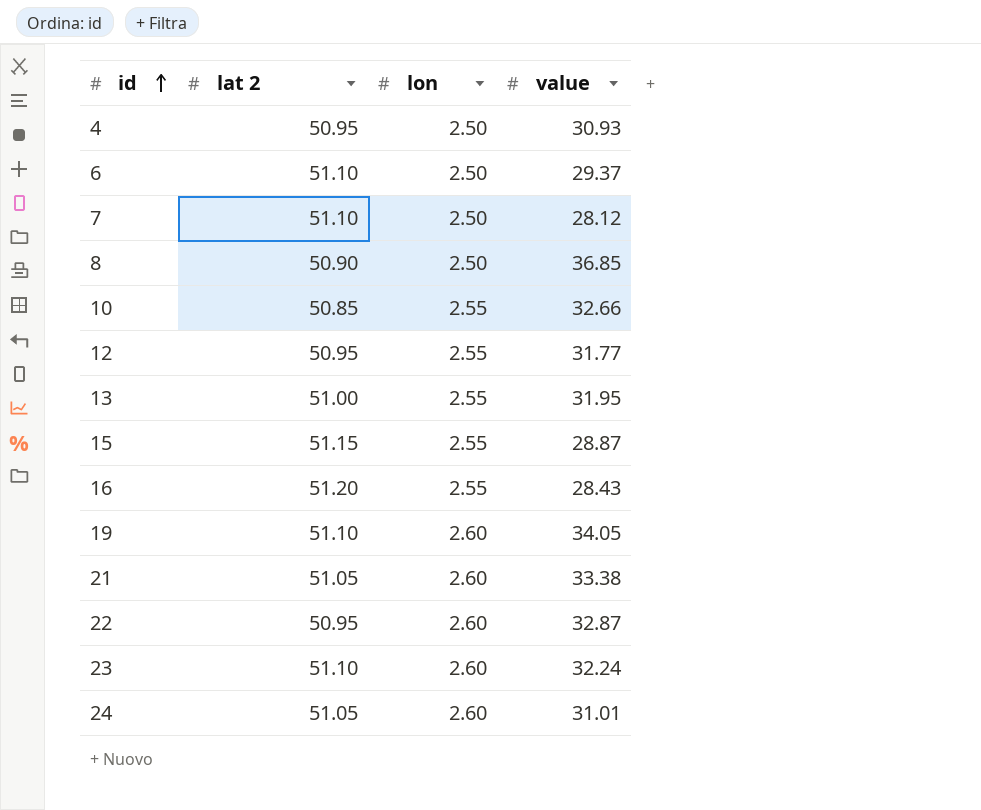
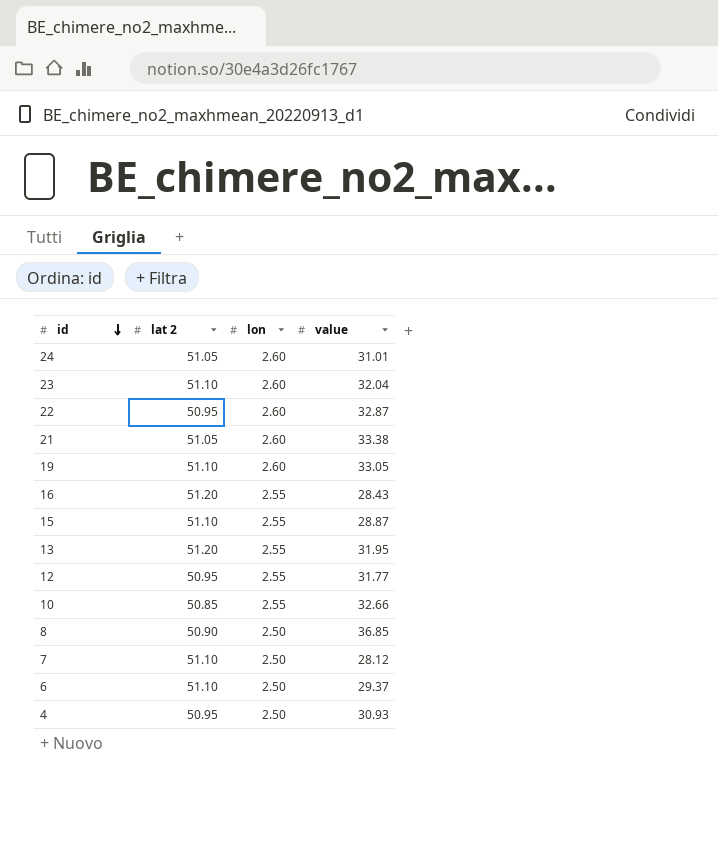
row order: id ascending -> id descending
23 | value: 32.24 -> 32.04
19 | value: 34.05 -> 33.05
15 | lat 2: 51.15 -> 51.10
13 | lat 2: 51.00 -> 51.20

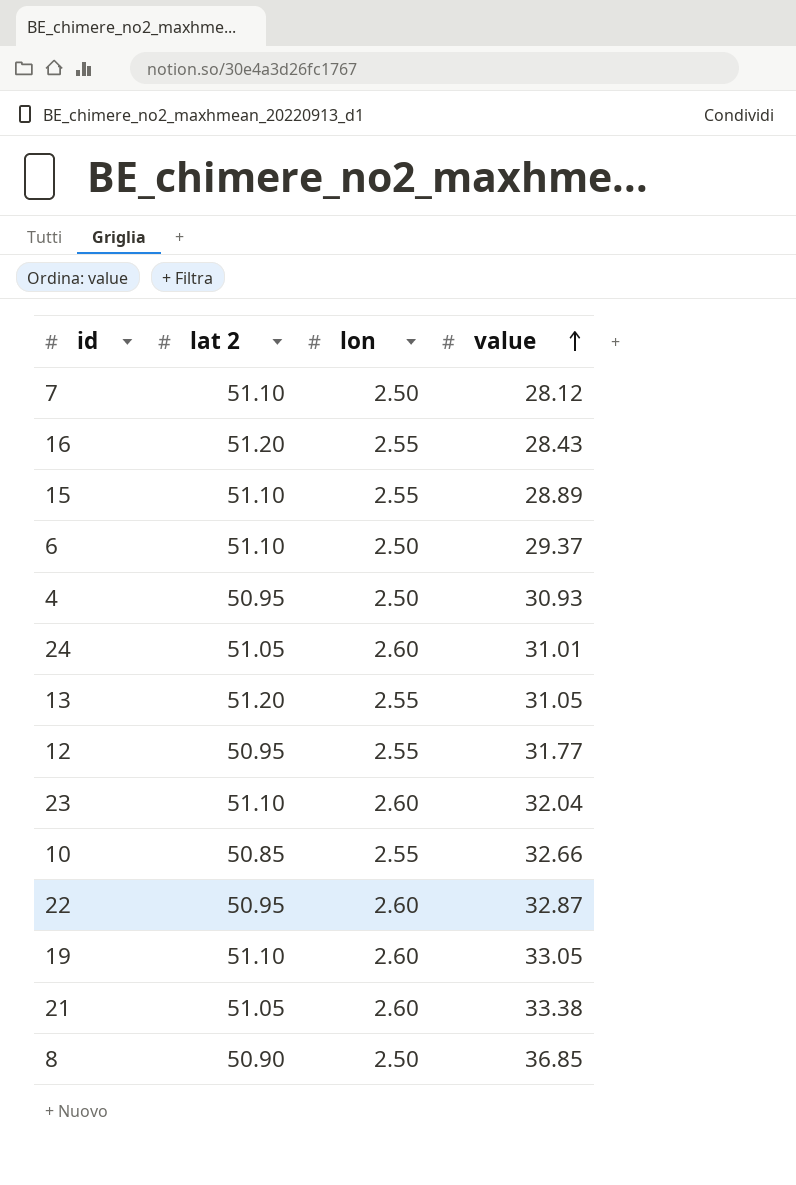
row order: id descending -> value ascending
15 | value: 28.87 -> 28.89
13 | value: 31.95 -> 31.05

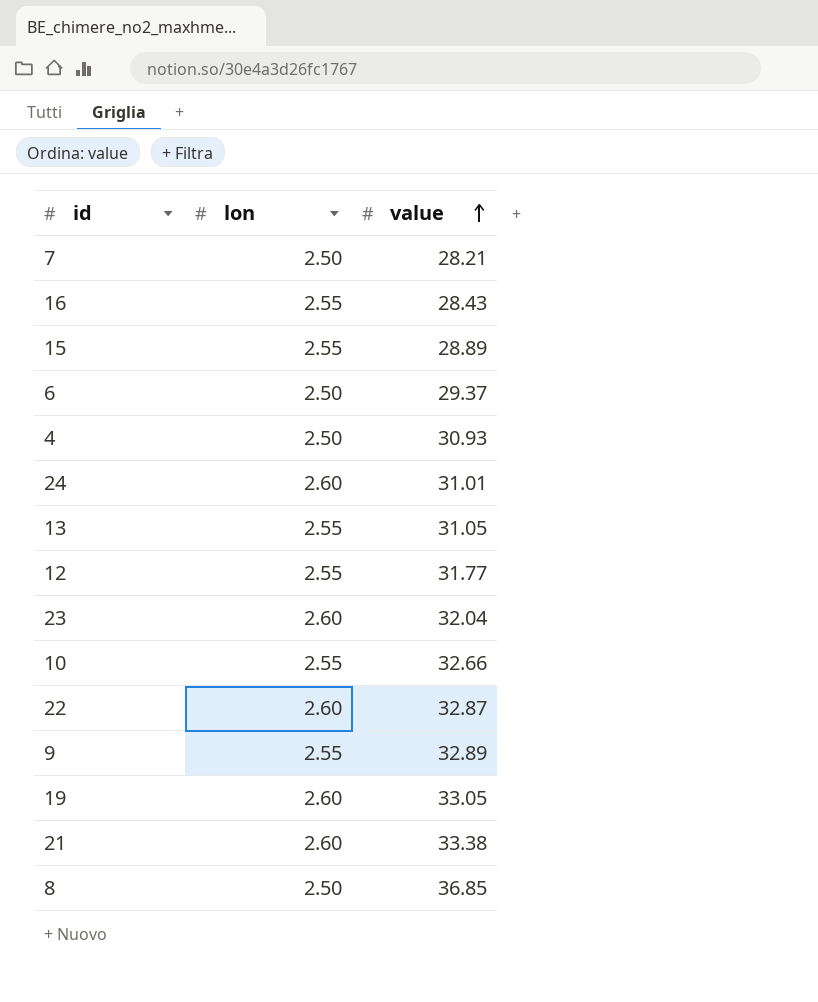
column lat 2 | position: 2 -> none
7 | value: 28.12 -> 28.21
row 9: none -> 2.55 | 32.89

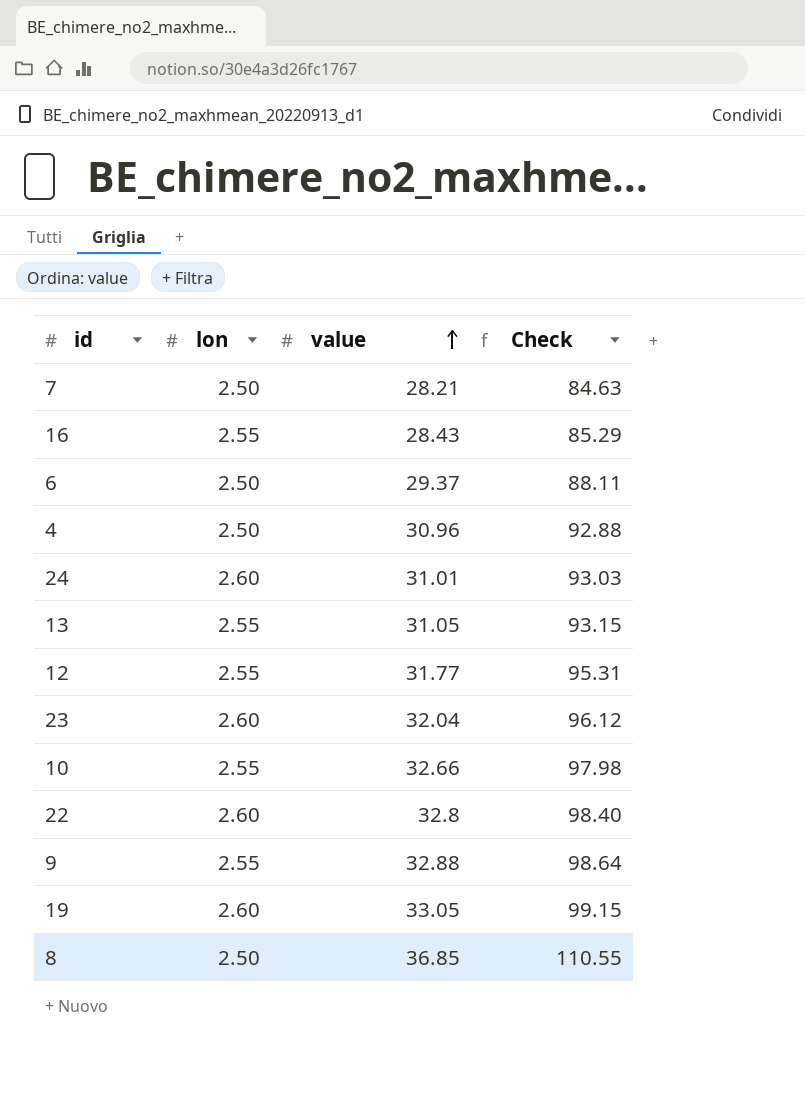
column Check | formula: none -> [value] * 3
row 15: 2.55 | 28.89 -> none
row 21: 2.60 | 33.38 -> none
4 | value: 30.93 -> 30.96
22 | value: 32.87 -> 32.8
9 | value: 32.89 -> 32.88

